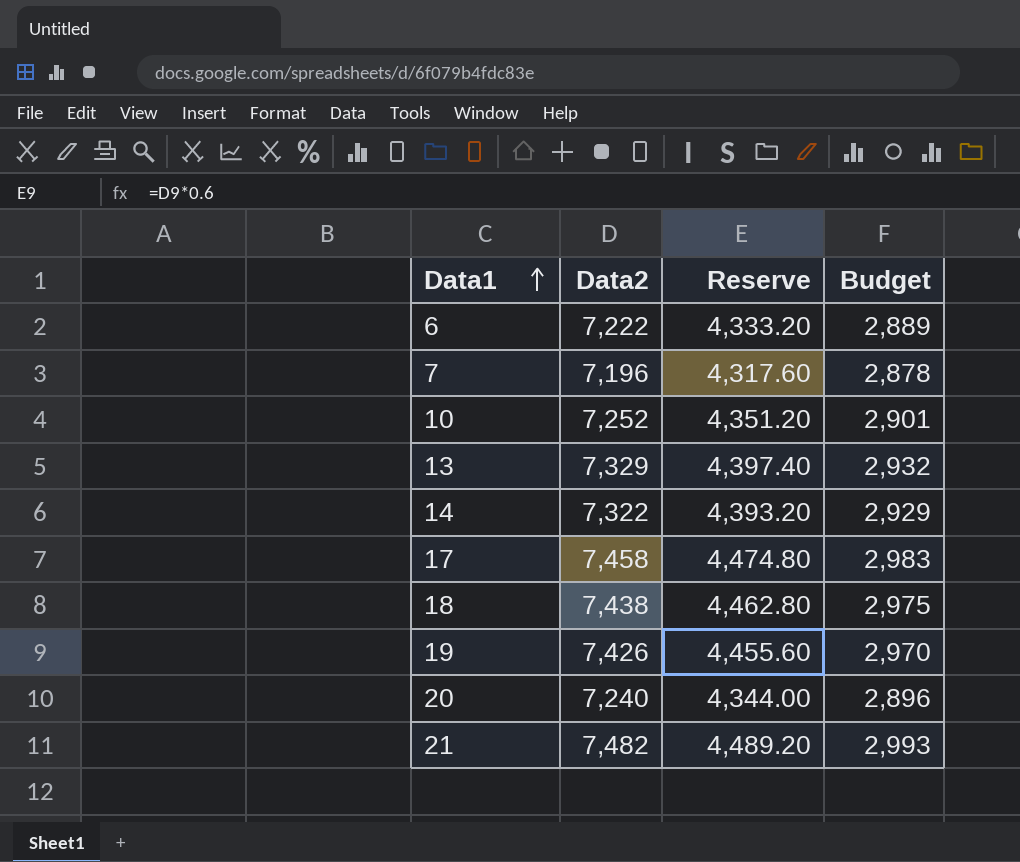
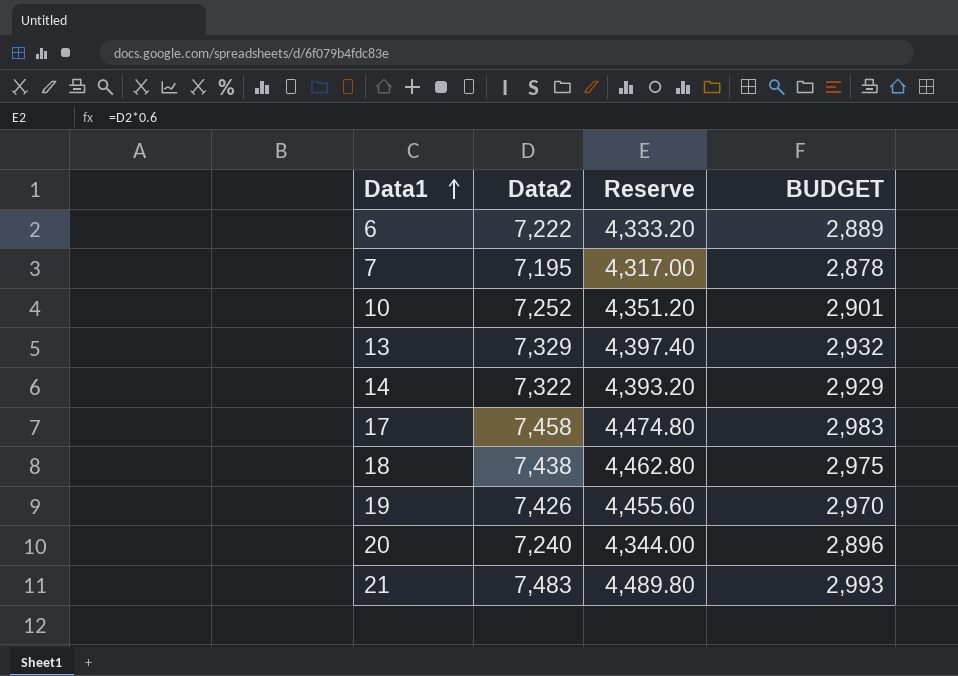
column name: Budget -> BUDGET
7 | Data2: 7,196 -> 7,195
7 | Reserve: 4,317.60 -> 4,317.00
21 | Data2: 7,482 -> 7,483
21 | Reserve: 4,489.20 -> 4,489.80

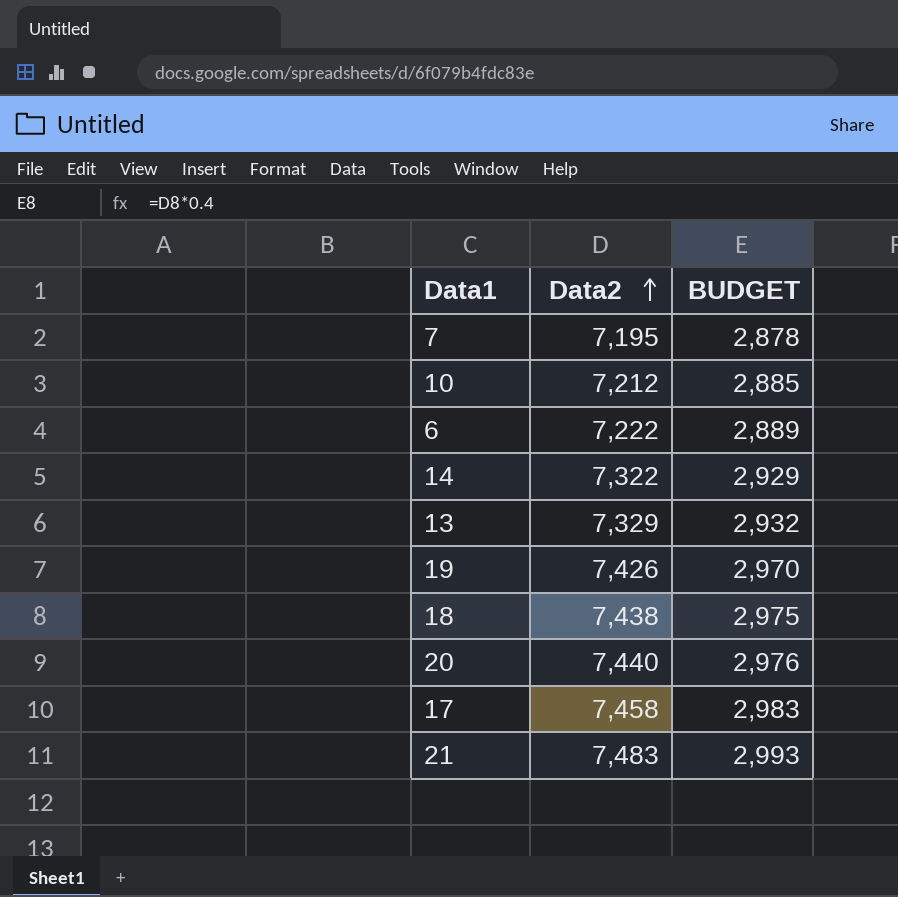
row order: Data1 ascending -> Data2 ascending
column Reserve | formula: [Data2] * 0.6 -> none
10 | Data2: 7,252 -> 7,212
10 | BUDGET: 2,901 -> 2,885
20 | Data2: 7,240 -> 7,440
20 | BUDGET: 2,896 -> 2,976

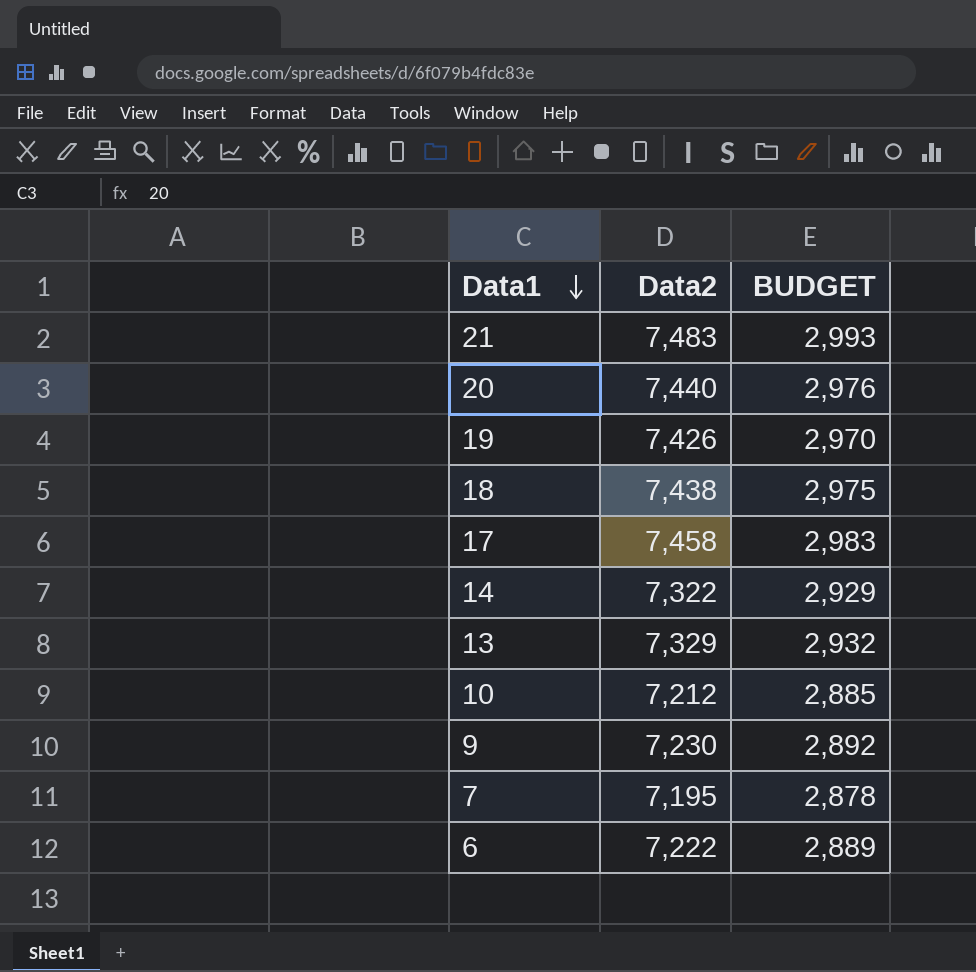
row order: Data2 ascending -> Data1 descending
row 9: none -> 7,230 | 2,892

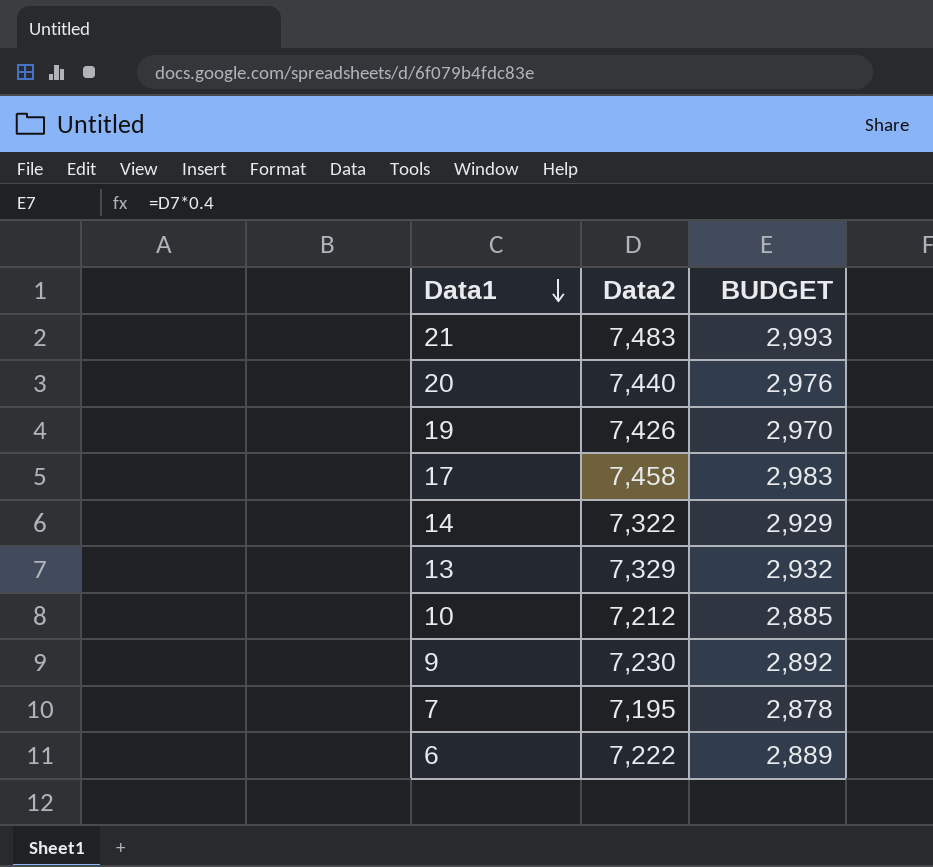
row 18: 7,438 | 2,975 -> none

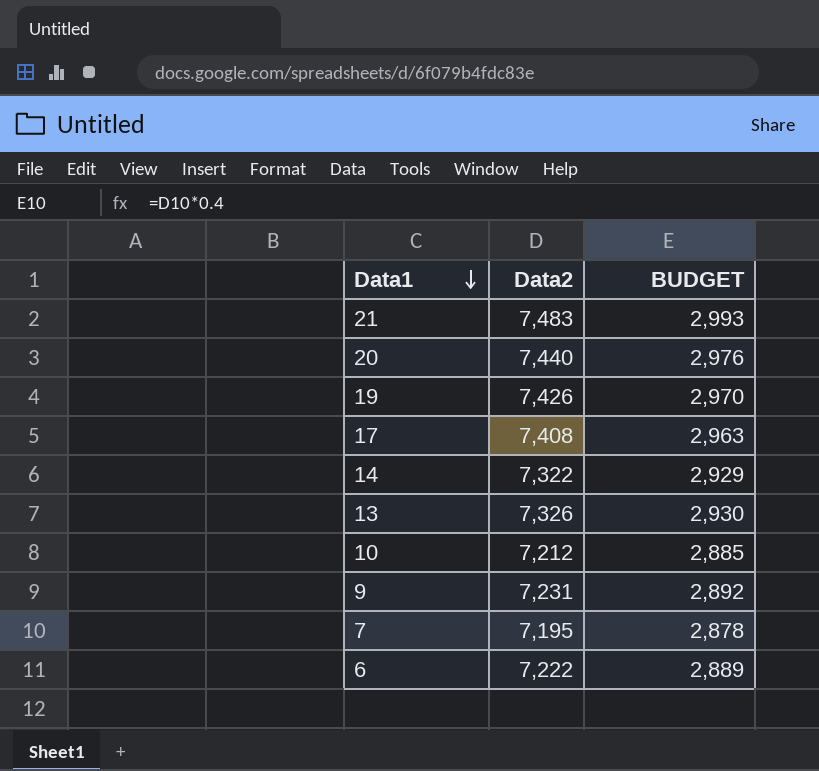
17 | Data2: 7,458 -> 7,408
17 | BUDGET: 2,983 -> 2,963
13 | Data2: 7,329 -> 7,326
13 | BUDGET: 2,932 -> 2,930
9 | Data2: 7,230 -> 7,231

